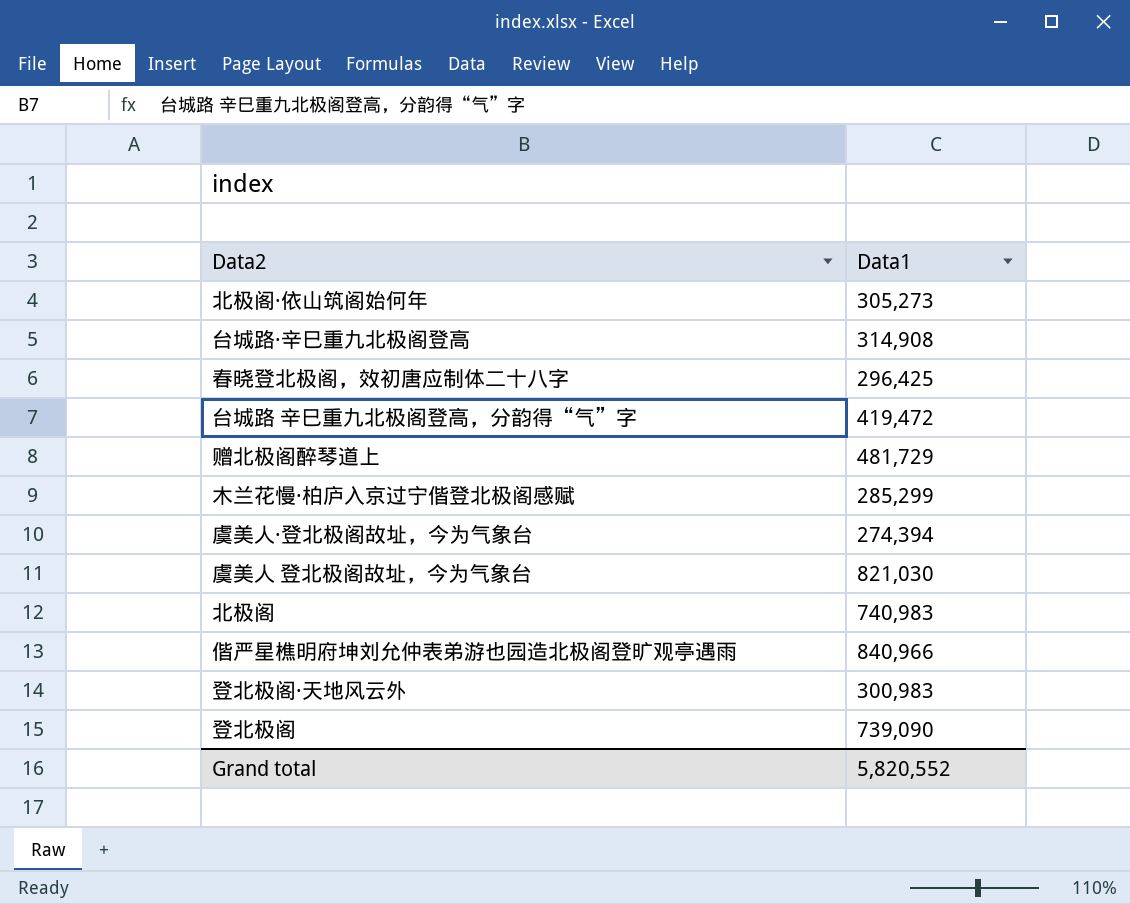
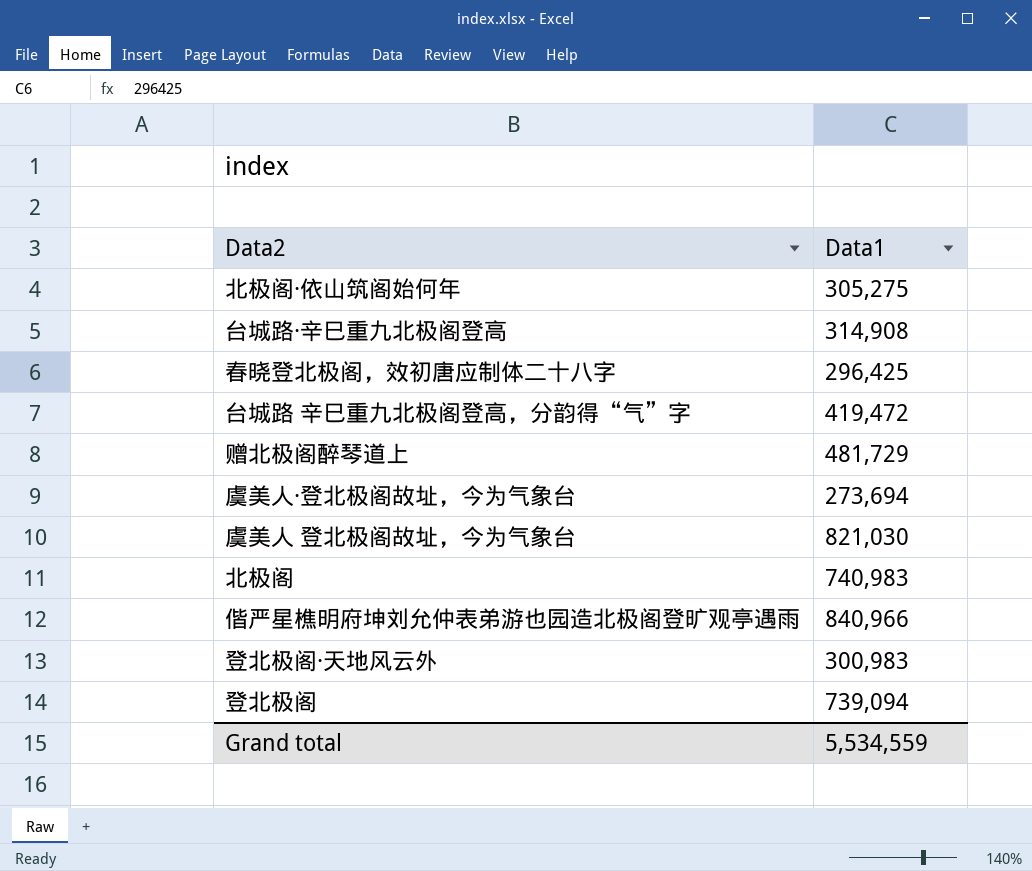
row 木兰花慢·柏庐入京过宁偕登北极阁感赋: 285,299 -> none
北极阁·依山筑阁始何年 | Data1: 305,273 -> 305,275
虞美人·登北极阁故址，今为气象台 | Data1: 274,394 -> 273,694
登北极阁 | Data1: 739,090 -> 739,094
Grand total | Data1: 5,820,552 -> 5,534,559

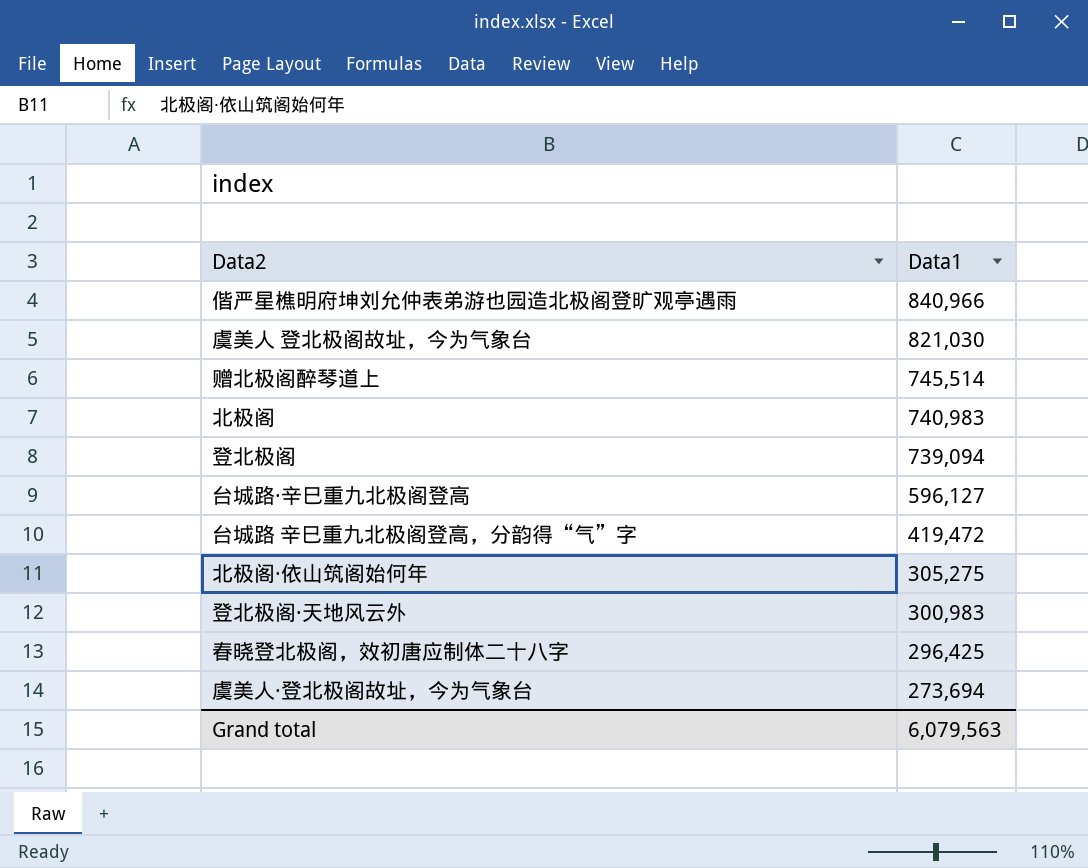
row order: none -> Data1 descending
赠北极阁醉琴道上 | Data1: 481,729 -> 745,514
台城路·辛巳重九北极阁登高 | Data1: 314,908 -> 596,127
Grand total | Data1: 5,534,559 -> 6,079,563

